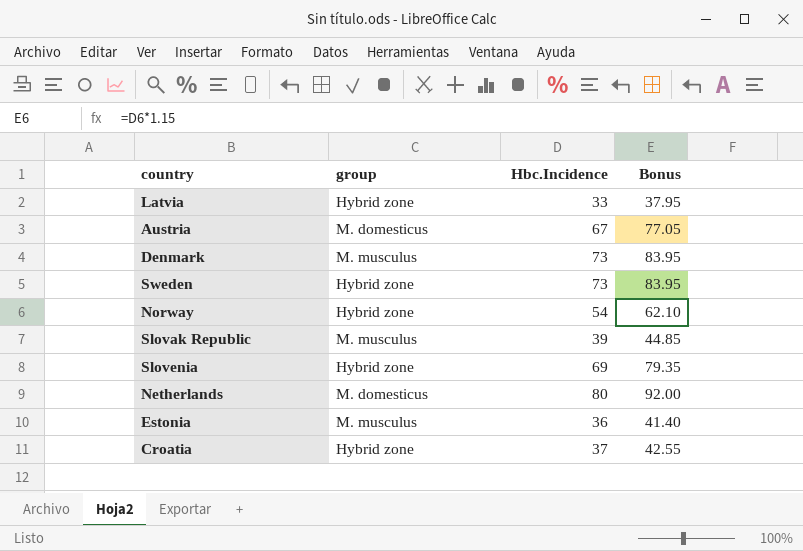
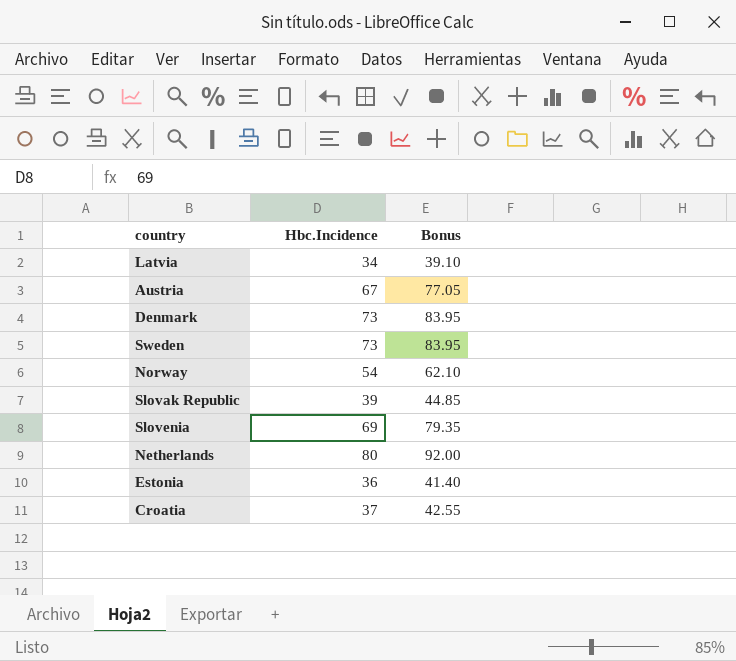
column group | position: 2 -> none
Latvia | Hbc.Incidence: 33 -> 34
Latvia | Bonus: 37.95 -> 39.10

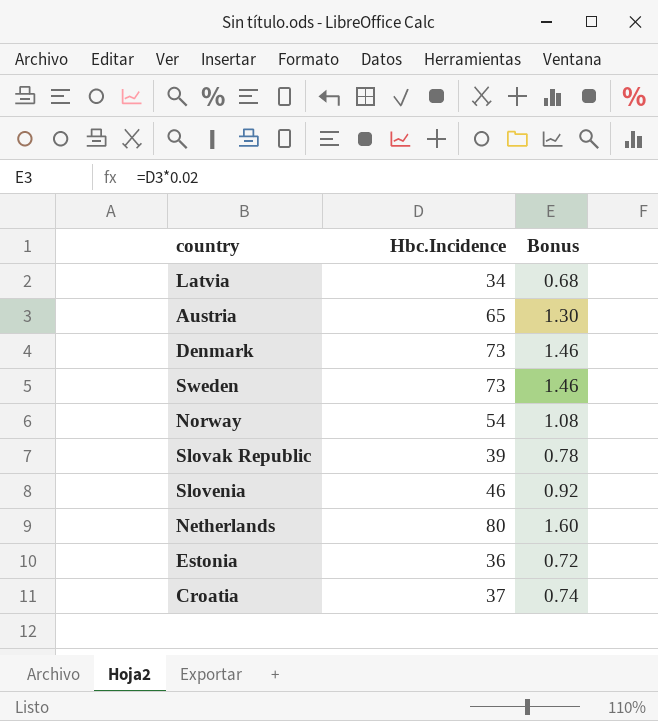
column Bonus | formula: [Hbc.Incidence] * 1.15 -> [Hbc.Incidence] * 0.02
Austria | Hbc.Incidence: 67 -> 65
Slovenia | Hbc.Incidence: 69 -> 46

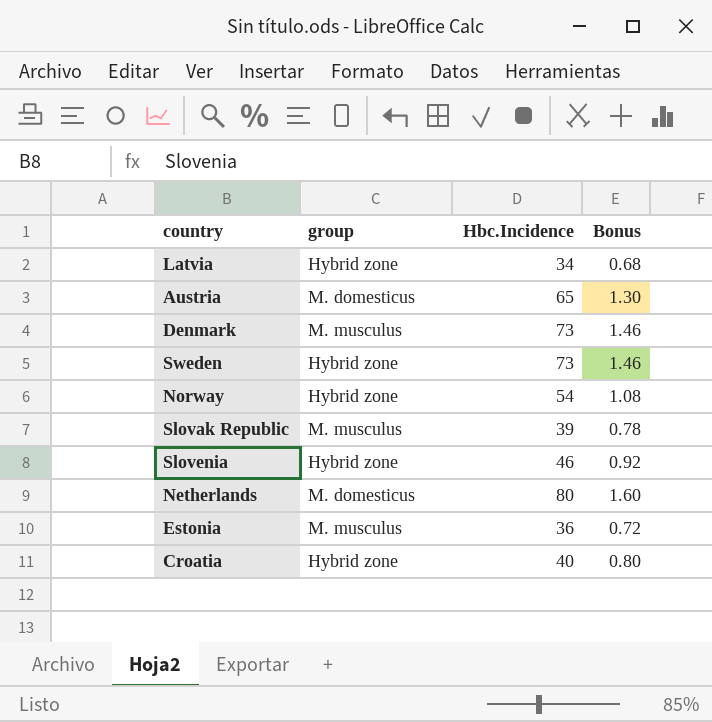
column group | position: none -> 2
Croatia | Hbc.Incidence: 37 -> 40
Croatia | Bonus: 0.74 -> 0.80

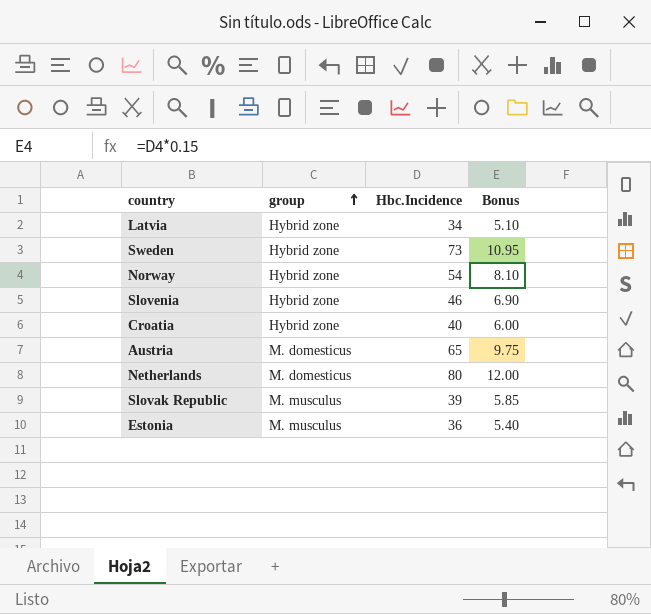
row order: none -> group ascending
column Bonus | formula: [Hbc.Incidence] * 0.02 -> [Hbc.Incidence] * 0.15
row Denmark: M. musculus | 73 | 1.46 -> none

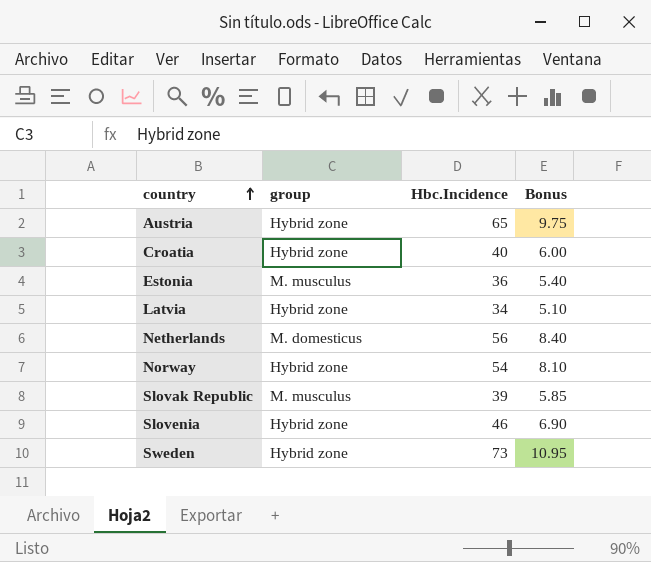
row order: group ascending -> country ascending
Austria | group: M. domesticus -> Hybrid zone
Netherlands | Hbc.Incidence: 80 -> 56
Netherlands | Bonus: 12.00 -> 8.40

